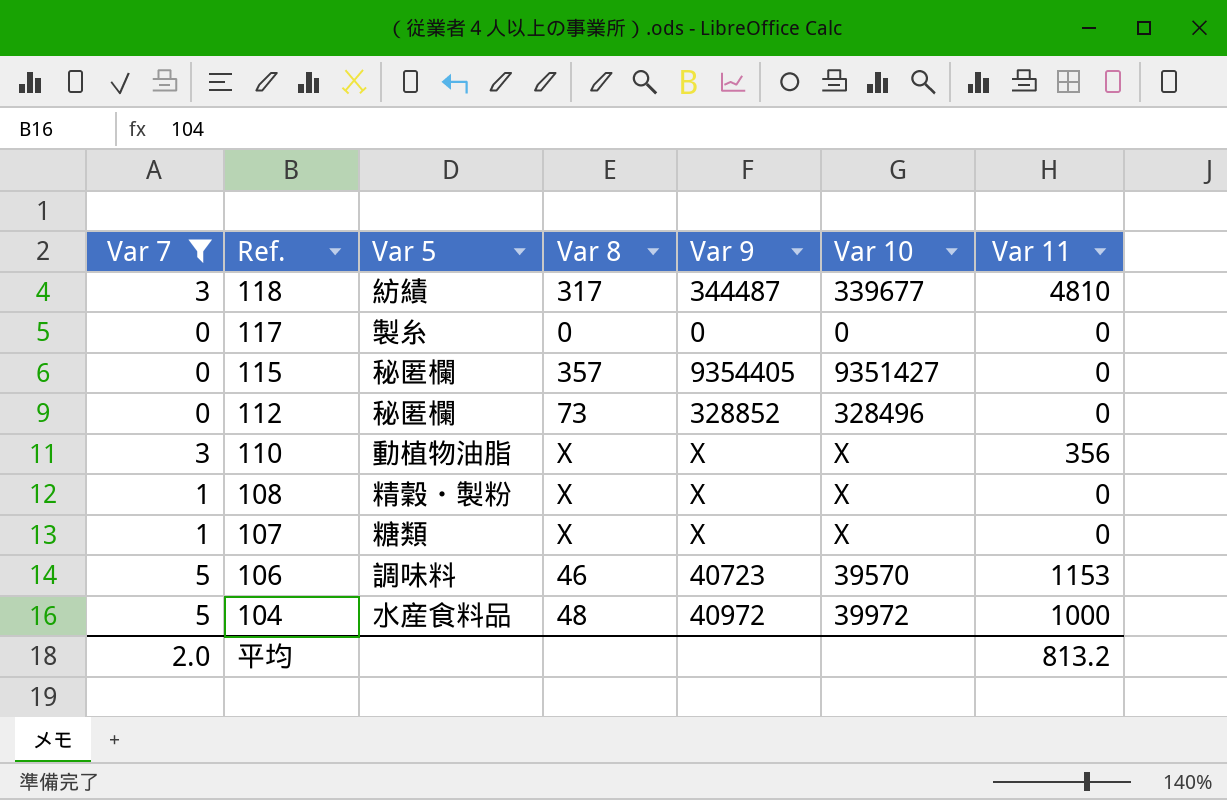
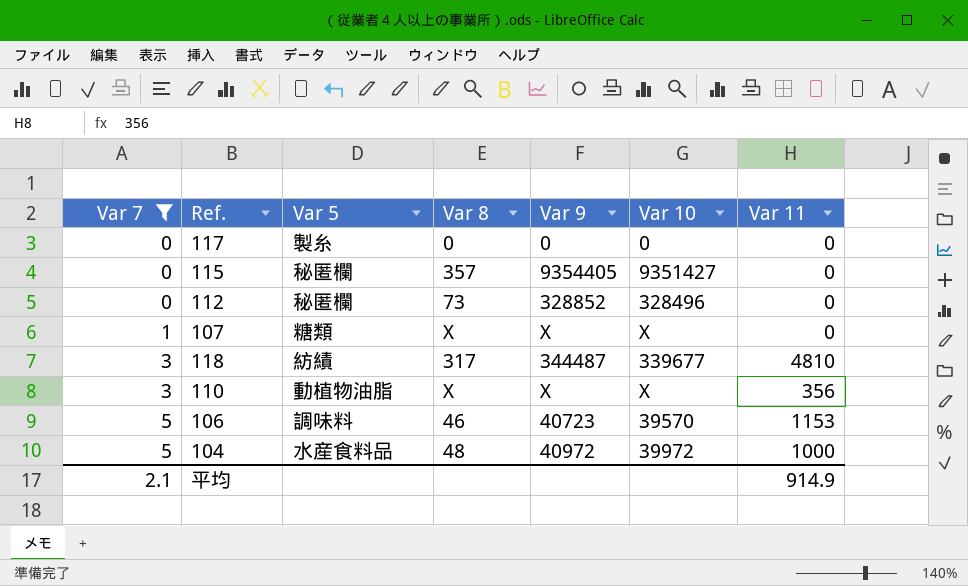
row order: Ref. descending -> Var 7 ascending
row 108: 1 | 精穀・製粉 | X | X | X | 0 -> none
平均 | Var 7: 2.0 -> 2.1
平均 | Var 11: 813.2 -> 914.9

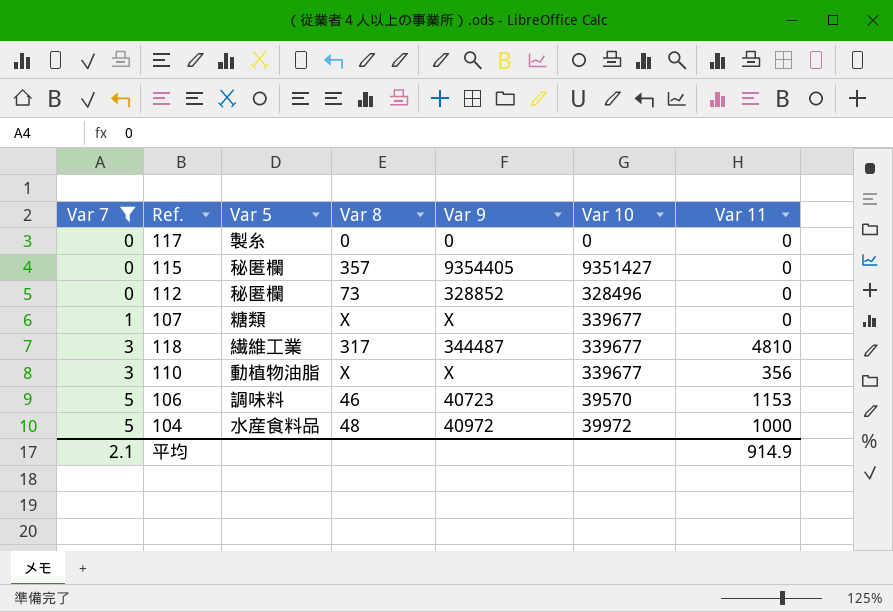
107 | Var 10: X -> 339677
118 | Var 5: 紡績 -> 繊維工業
110 | Var 10: X -> 339677

